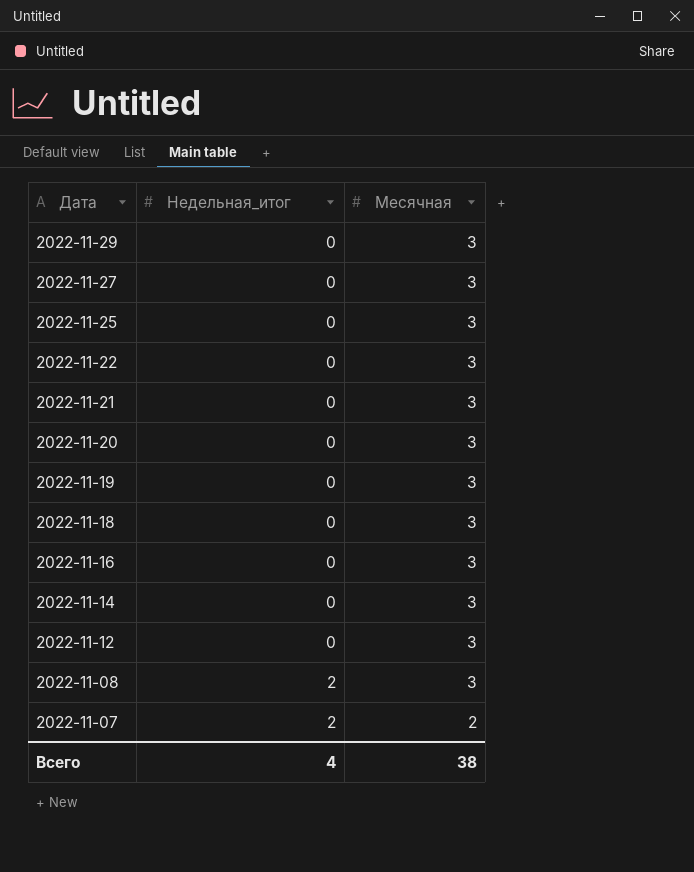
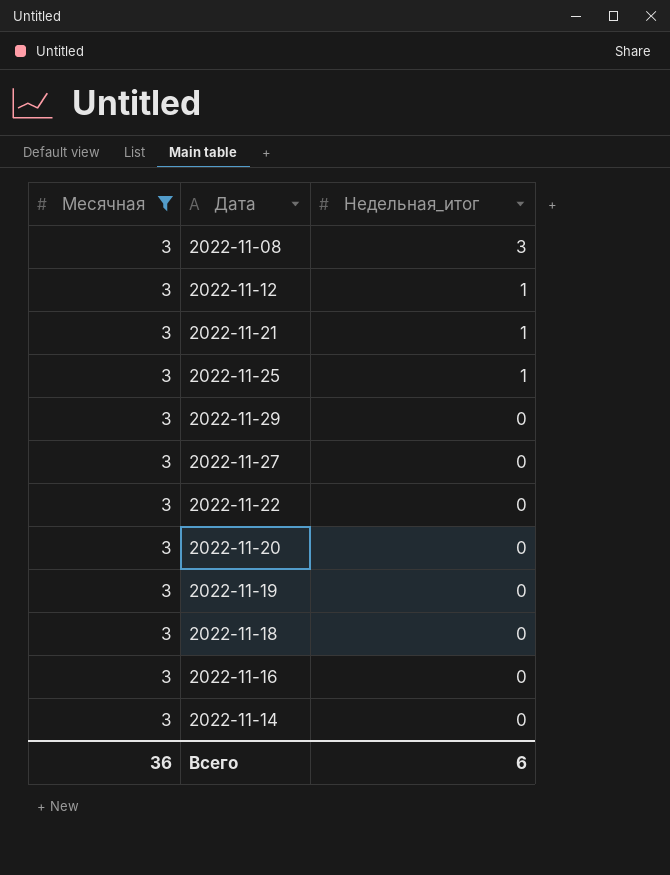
filter: none -> Месячная = 3
row order: Дата descending -> Недельная_итог descending
column Месячная | position: 3 -> 1
2022-11-08 | Недельная_итог: 2 -> 3
2022-11-12 | Недельная_итог: 0 -> 1
2022-11-21 | Недельная_итог: 0 -> 1
2022-11-25 | Недельная_итог: 0 -> 1
Всего | Месячная: 38 -> 36
Всего | Недельная_итог: 4 -> 6

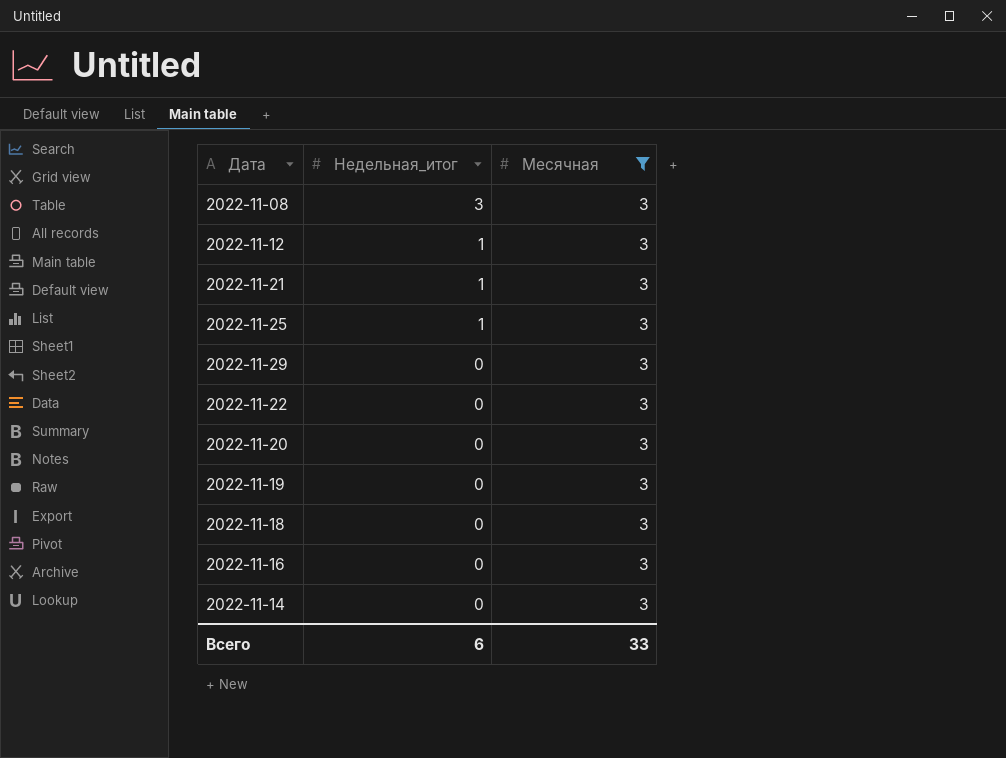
column Месячная | position: 1 -> 3
row 2022-11-27: 3 | 0 -> none
Всего | Месячная: 36 -> 33

